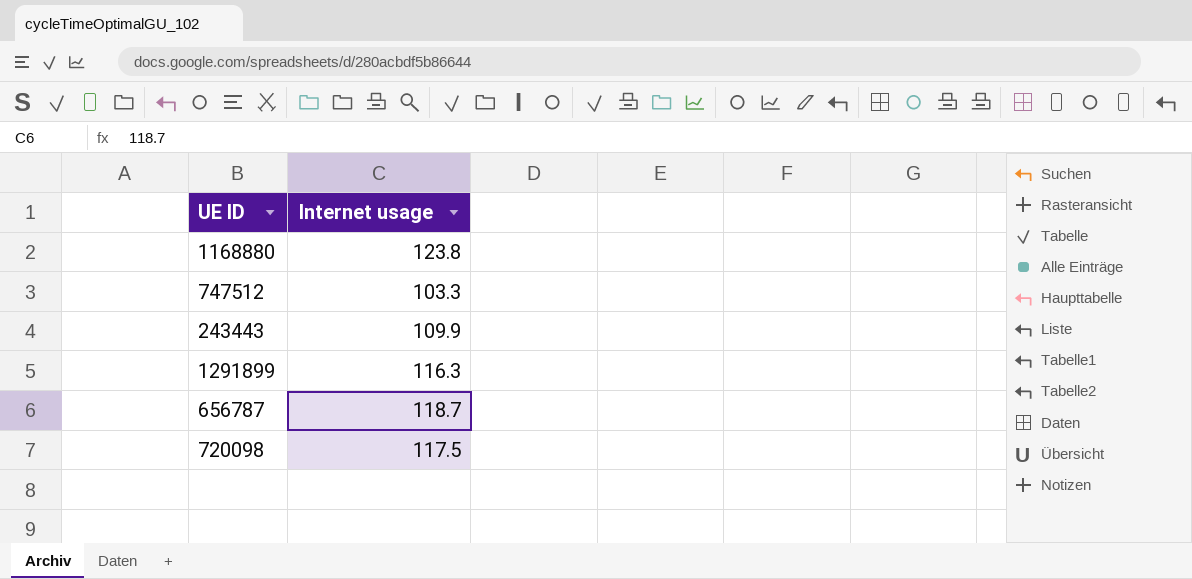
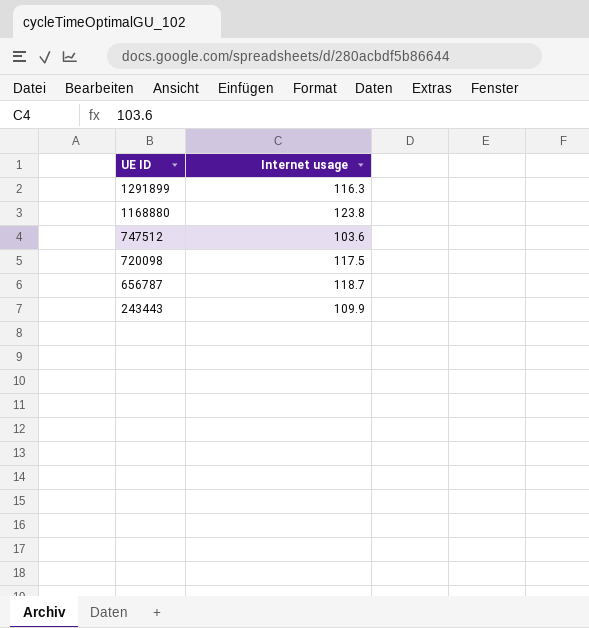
row order: none -> UE ID descending
747512 | Internet usage: 103.3 -> 103.6

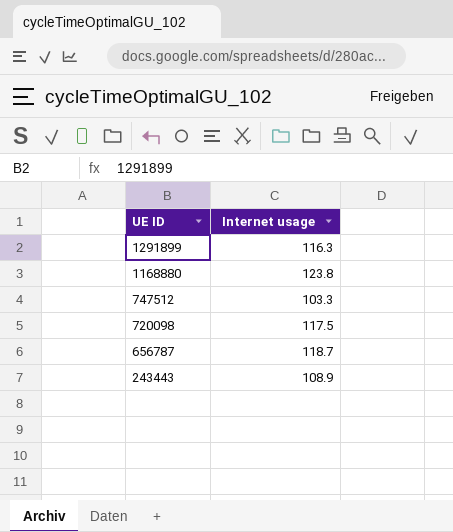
747512 | Internet usage: 103.6 -> 103.3
243443 | Internet usage: 109.9 -> 108.9

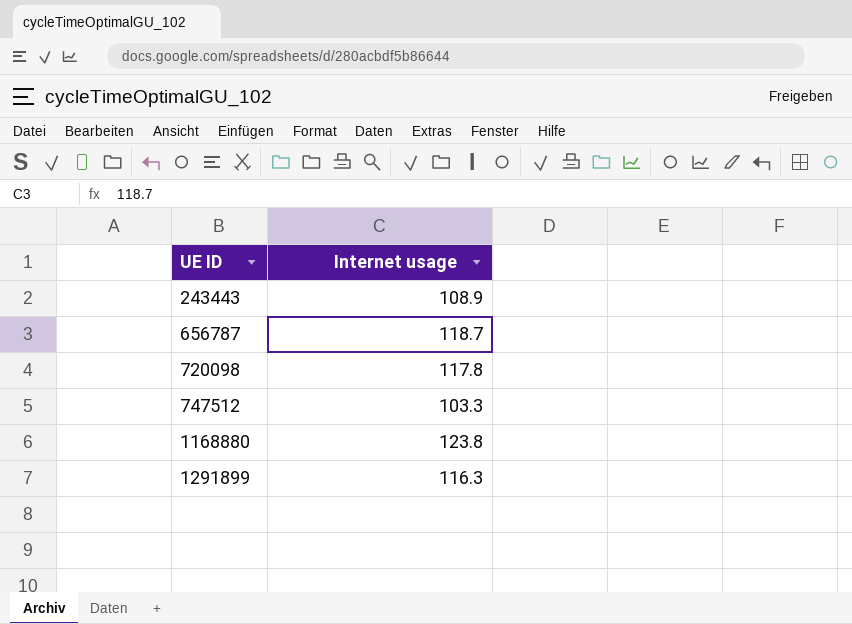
row order: UE ID descending -> UE ID ascending
720098 | Internet usage: 117.5 -> 117.8

